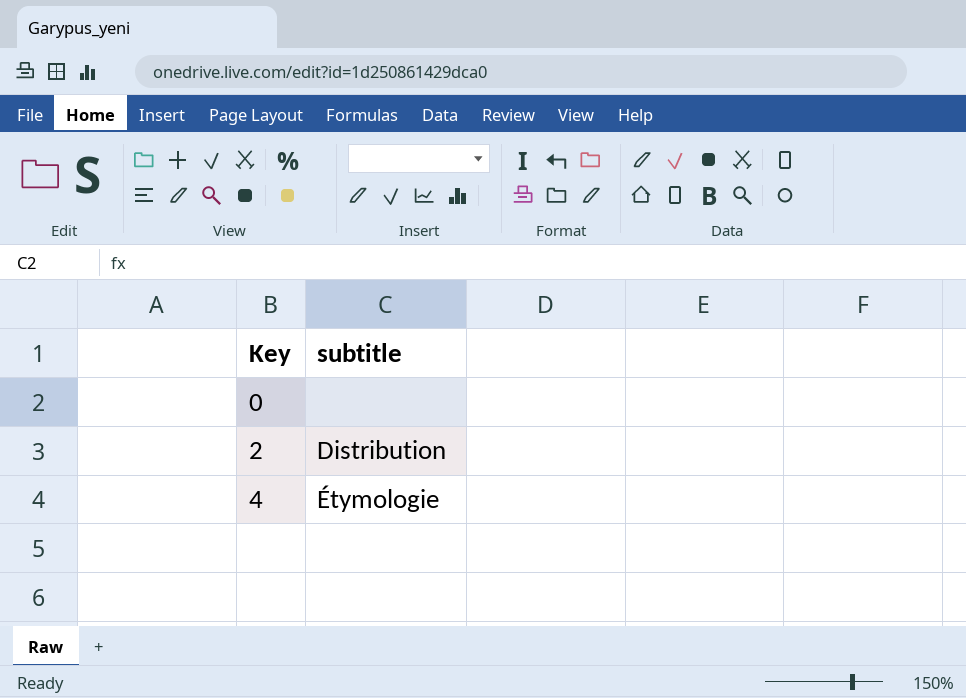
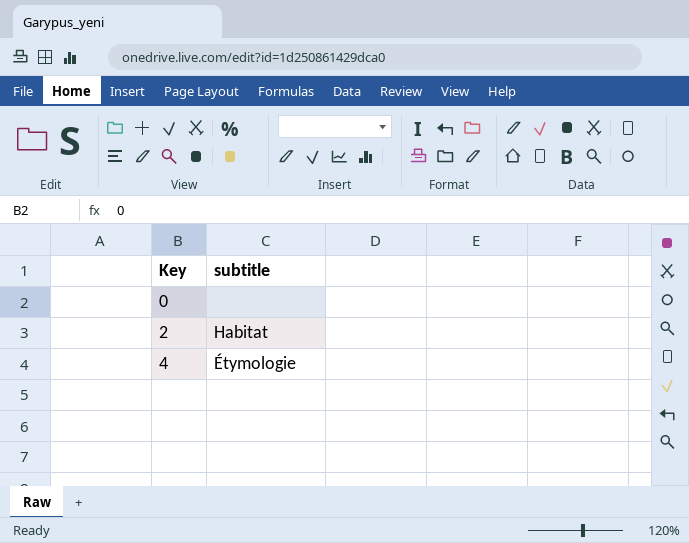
2 | subtitle: Distribution -> Habitat

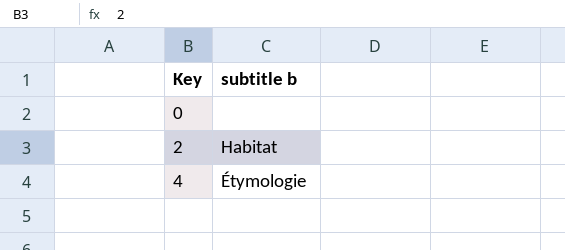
column name: subtitle -> subtitle b

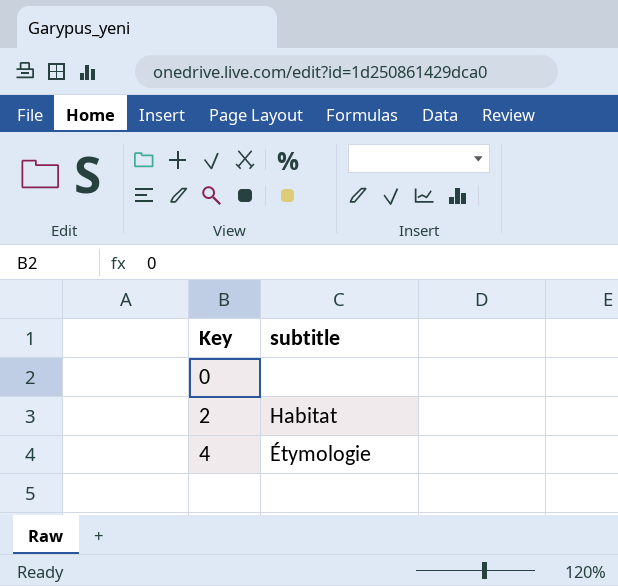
column name: subtitle b -> subtitle

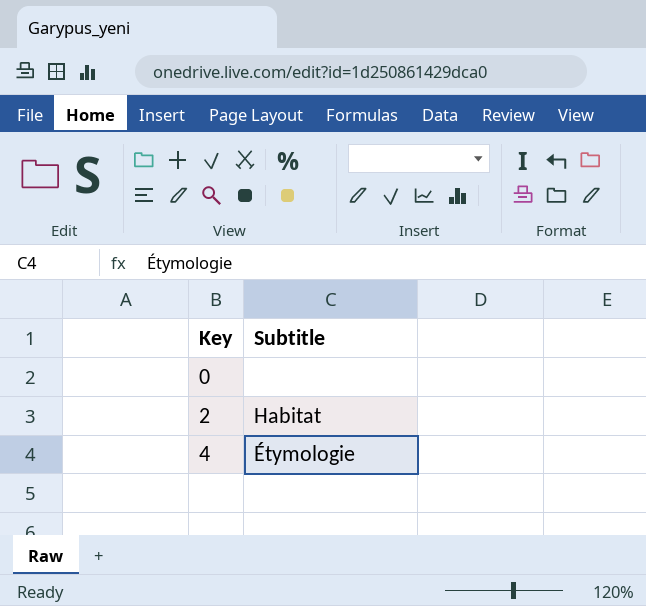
column name: subtitle -> Subtitle

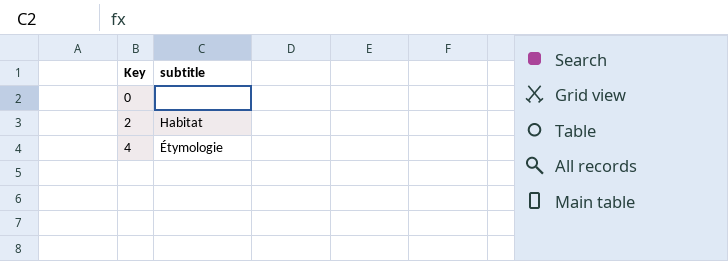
column name: Subtitle -> subtitle

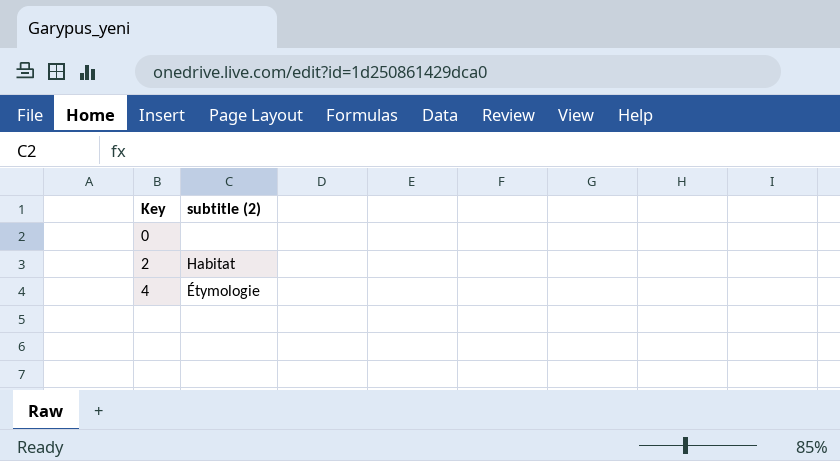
column name: subtitle -> subtitle (2)

